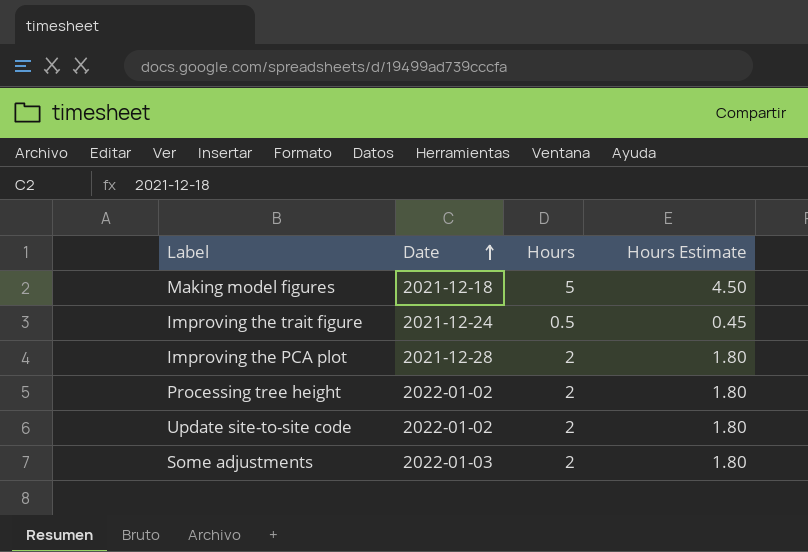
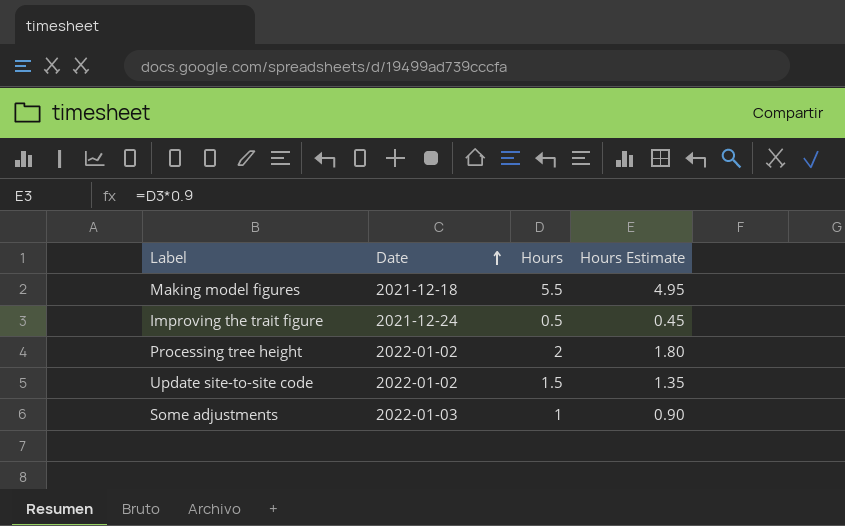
row Improving the PCA plot: 2021-12-28 | 2 | 1.80 -> none
Making model figures | Hours: 5 -> 5.5
Making model figures | Hours Estimate: 4.50 -> 4.95
Update site-to-site code | Hours: 2 -> 1.5
Update site-to-site code | Hours Estimate: 1.80 -> 1.35
Some adjustments | Hours: 2 -> 1
Some adjustments | Hours Estimate: 1.80 -> 0.90

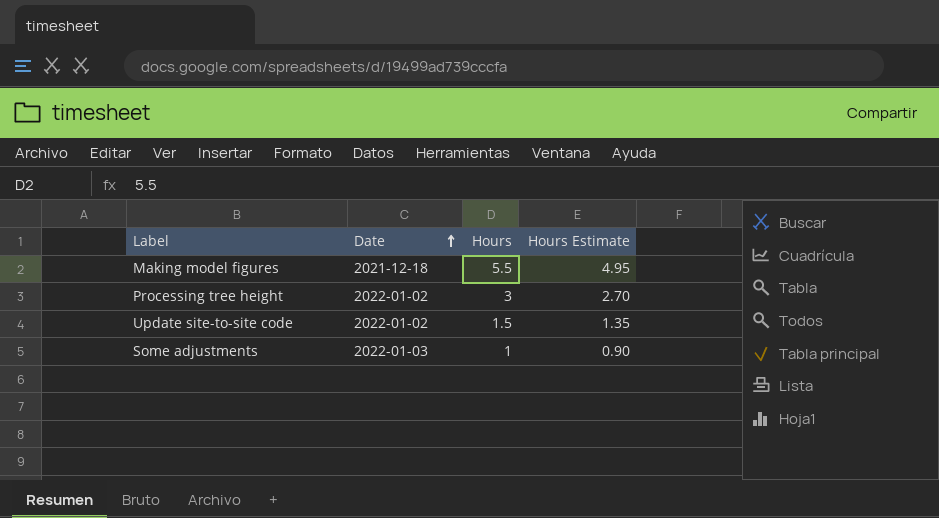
row Improving the trait figure: 2021-12-24 | 0.5 | 0.45 -> none
Processing tree height | Hours: 2 -> 3
Processing tree height | Hours Estimate: 1.80 -> 2.70

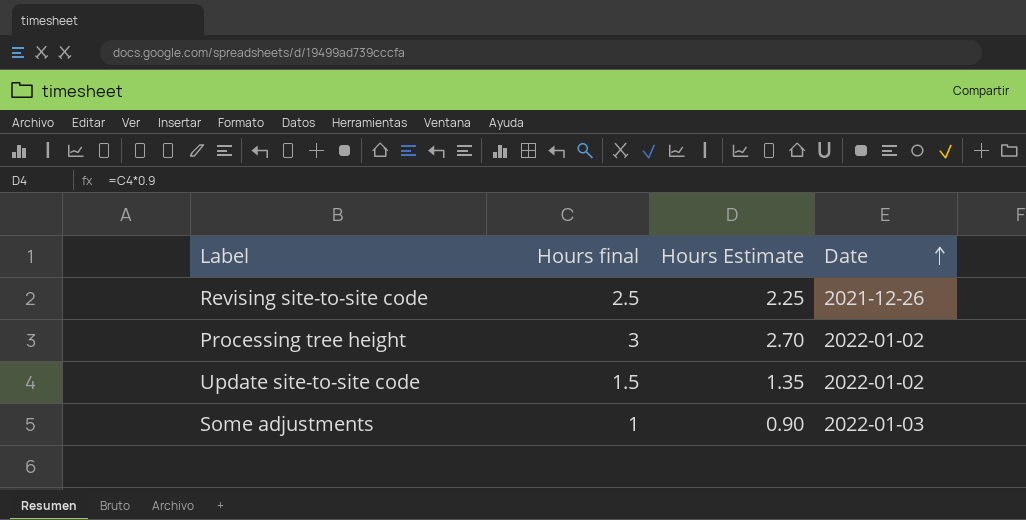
column name: Hours -> Hours final
column Date | position: 2 -> 4
row Making model figures: 2021-12-18 | 5.5 | 4.95 -> none
row Revising site-to-site code: none -> 2.5 | 2.25 | 2021-12-26

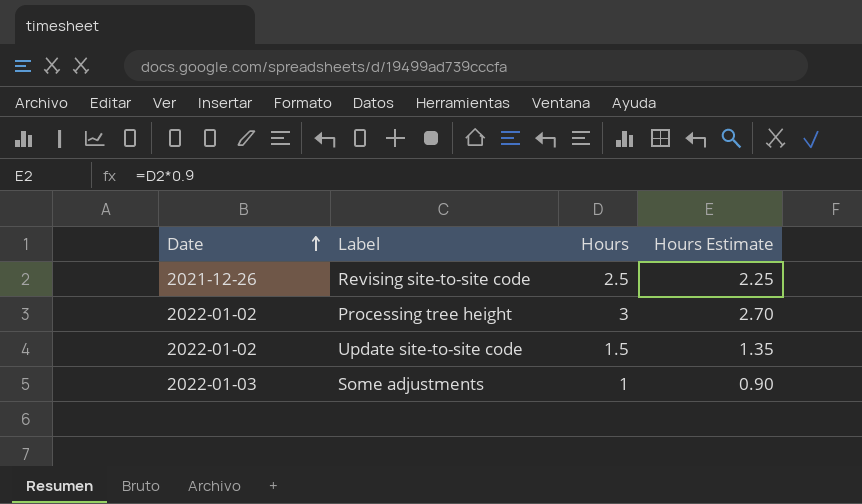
column Date | position: 4 -> 1
column name: Hours final -> Hours

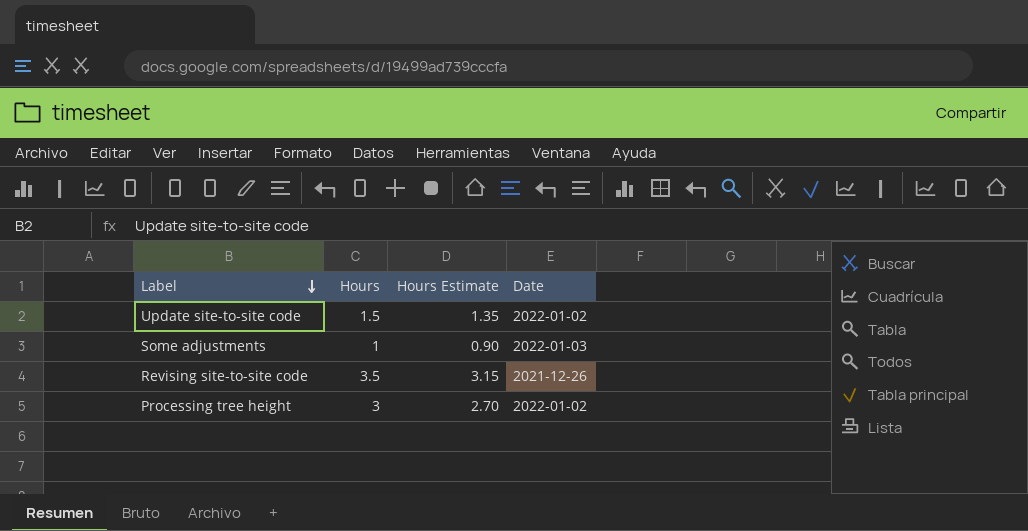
row order: Date ascending -> Label descending
column Date | position: 1 -> 4
Revising site-to-site code | Hours: 2.5 -> 3.5
Revising site-to-site code | Hours Estimate: 2.25 -> 3.15

